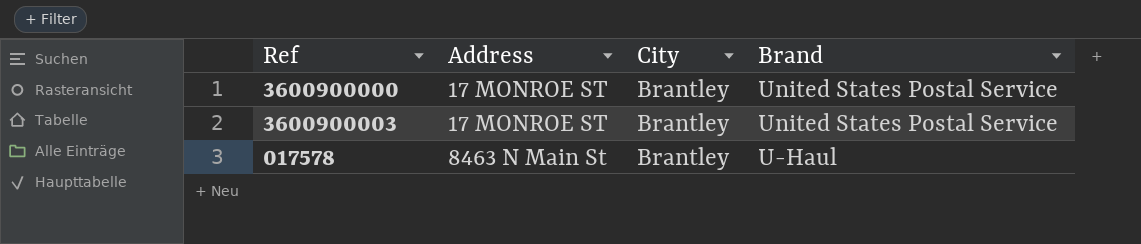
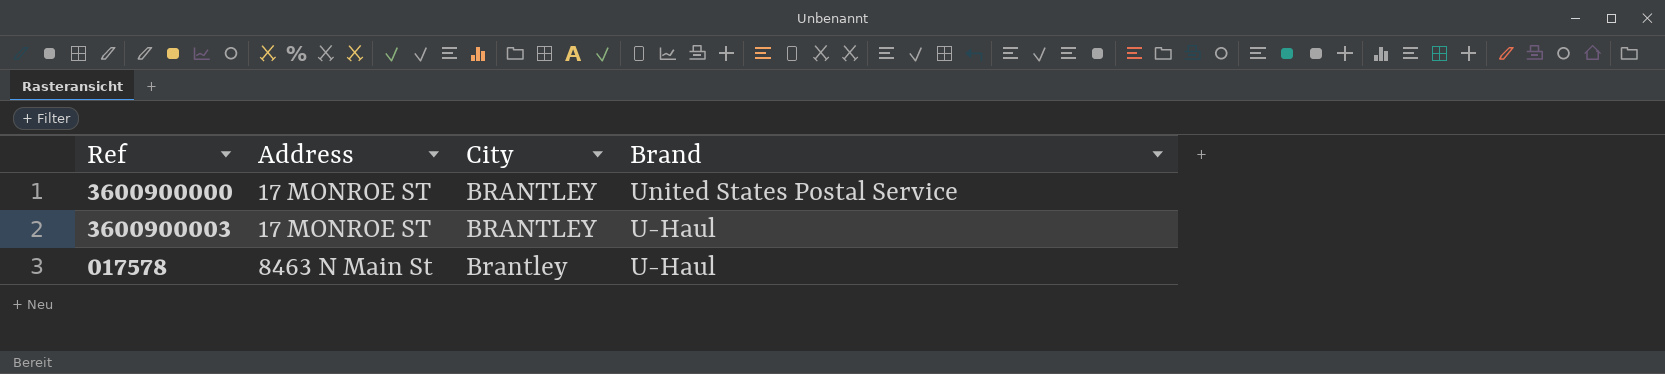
3600900000 | City: Brantley -> BRANTLEY
3600900003 | City: Brantley -> BRANTLEY
3600900003 | Brand: United States Postal Service -> U-Haul

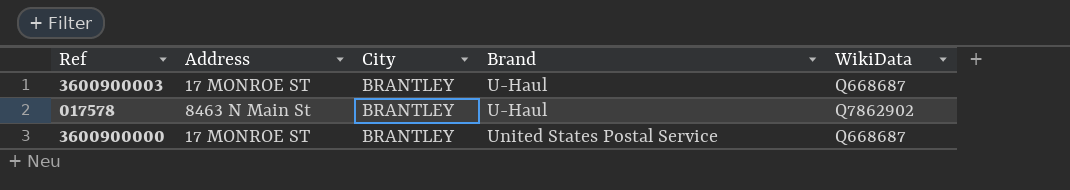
row order: Address ascending -> Brand ascending
column WikiData | position: none -> 5
017578 | City: Brantley -> BRANTLEY

